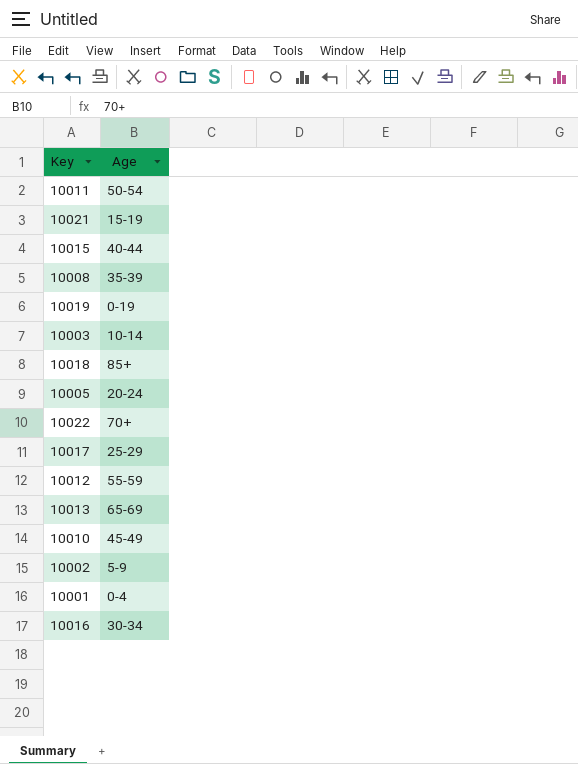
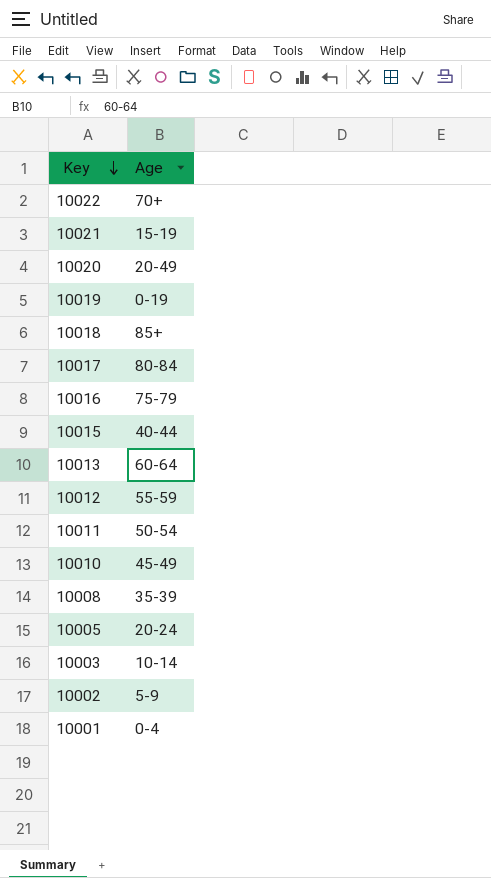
row order: none -> Key descending
row 10020: none -> 20-49
10017 | Age: 25-29 -> 80-84
10016 | Age: 30-34 -> 75-79
10013 | Age: 65-69 -> 60-64

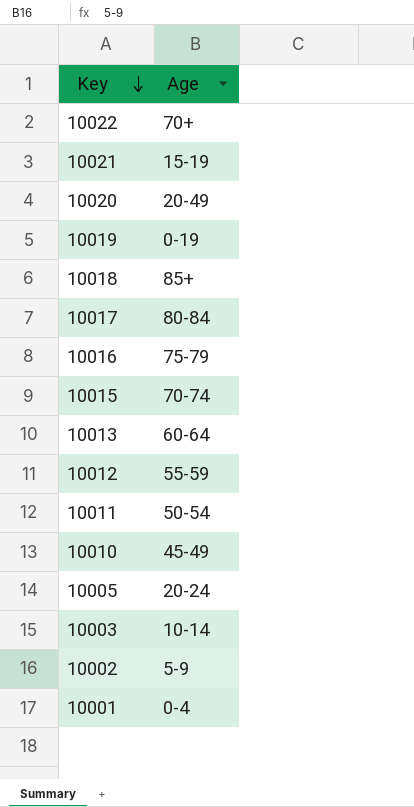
row 10008: 35-39 -> none
10015 | Age: 40-44 -> 70-74

